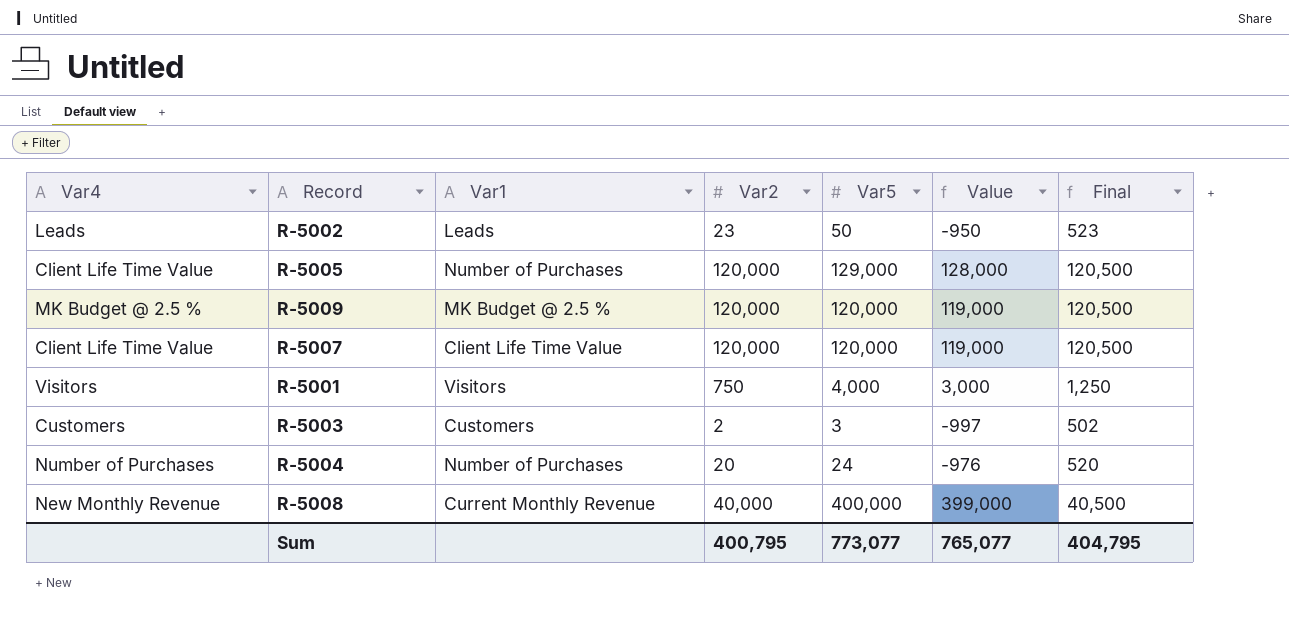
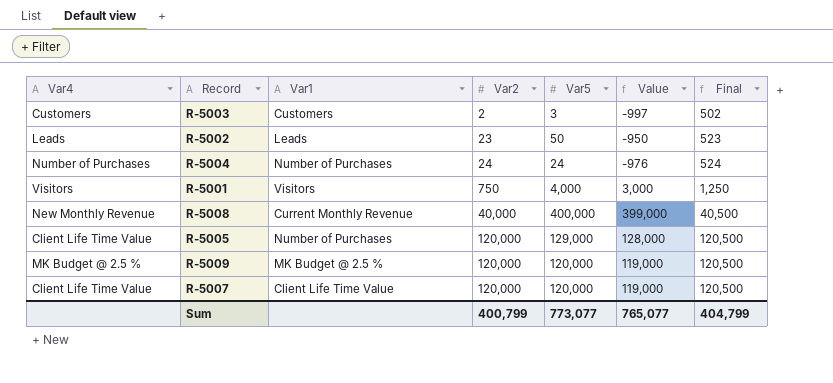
row order: none -> Var2 ascending
R-5004 | Var2: 20 -> 24
R-5004 | Final: 520 -> 524
Sum | Var2: 400,795 -> 400,799
Sum | Final: 404,795 -> 404,799

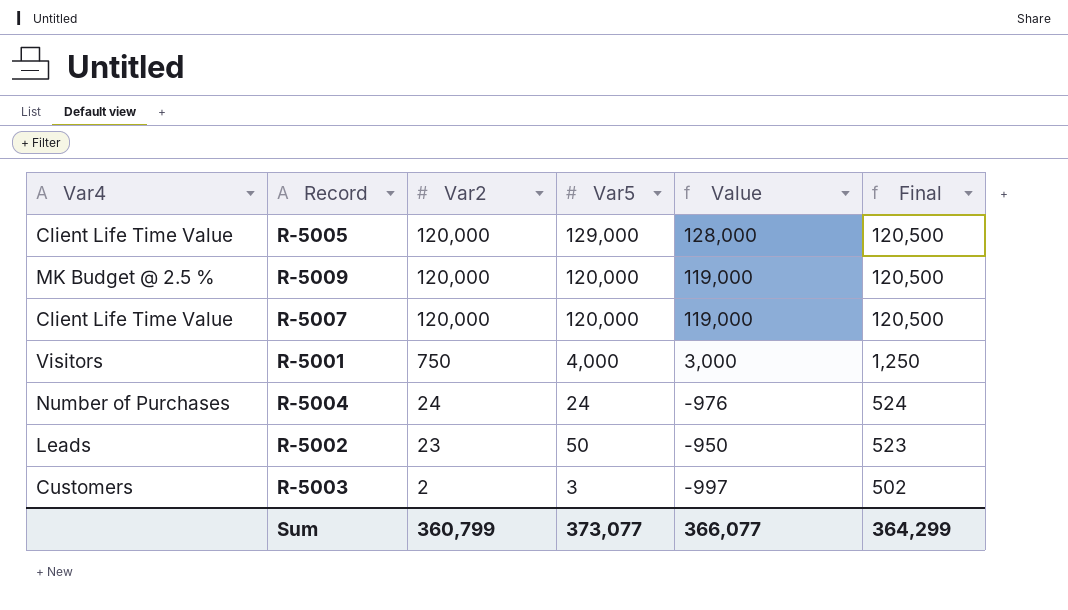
row order: Var2 ascending -> Var2 descending
column Var1 | position: 3 -> none
row R-5008: New Monthly Revenue | Current Monthly Revenue | 40,000 | 400,000 | 399,000 | 40,500 -> none
Sum | Var2: 400,799 -> 360,799
Sum | Var5: 773,077 -> 373,077
Sum | Value: 765,077 -> 366,077
Sum | Final: 404,799 -> 364,299

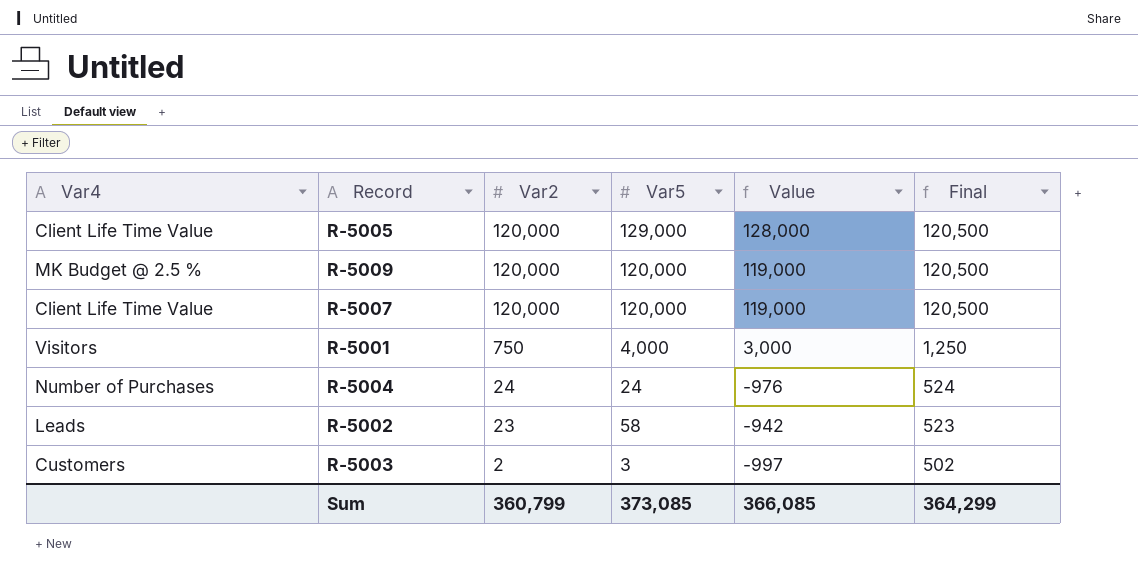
R-5002 | Var5: 50 -> 58
R-5002 | Value: -950 -> -942
Sum | Var5: 373,077 -> 373,085
Sum | Value: 366,077 -> 366,085

